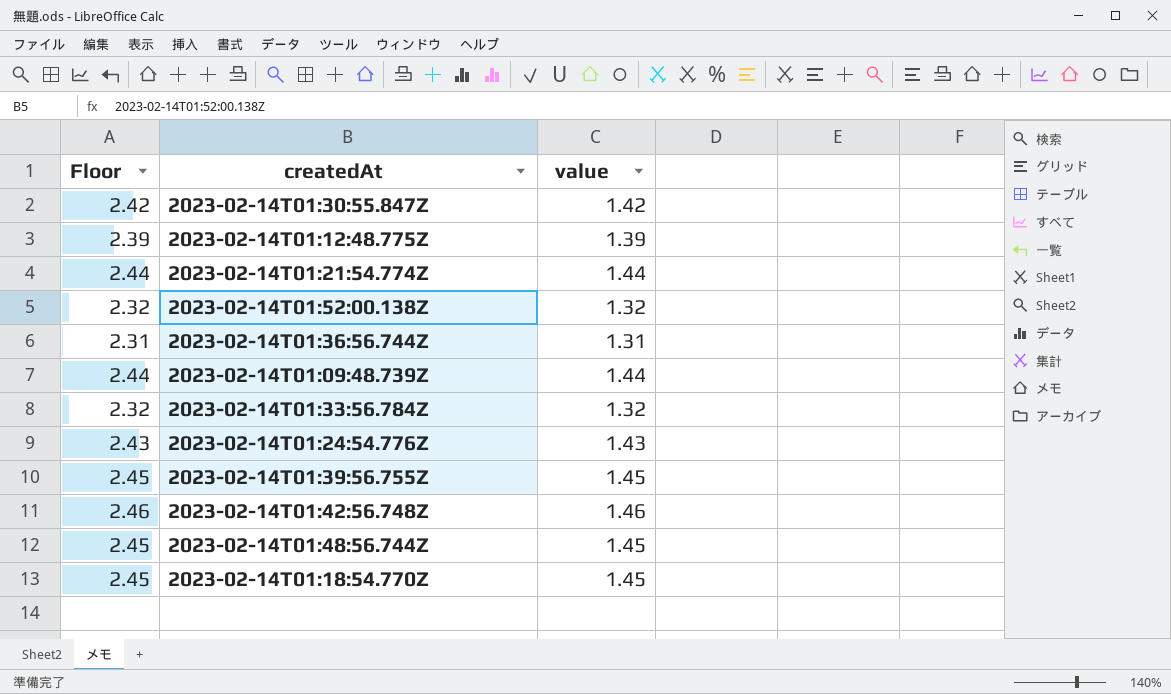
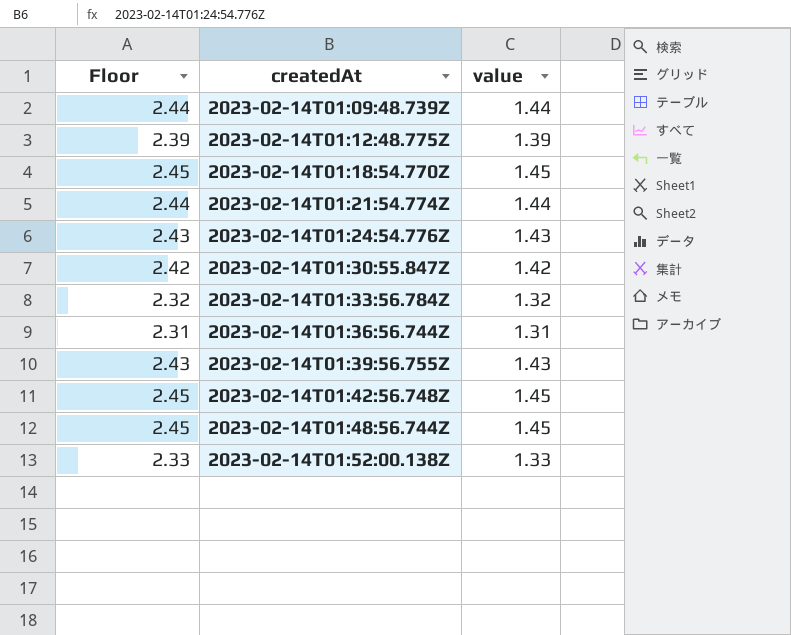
row order: none -> createdAt ascending
2023-02-14T01:39:56.755Z | Floor: 2.45 -> 2.43
2023-02-14T01:39:56.755Z | value: 1.45 -> 1.43
2023-02-14T01:42:56.748Z | Floor: 2.46 -> 2.45
2023-02-14T01:42:56.748Z | value: 1.46 -> 1.45
2023-02-14T01:52:00.138Z | Floor: 2.32 -> 2.33
2023-02-14T01:52:00.138Z | value: 1.32 -> 1.33

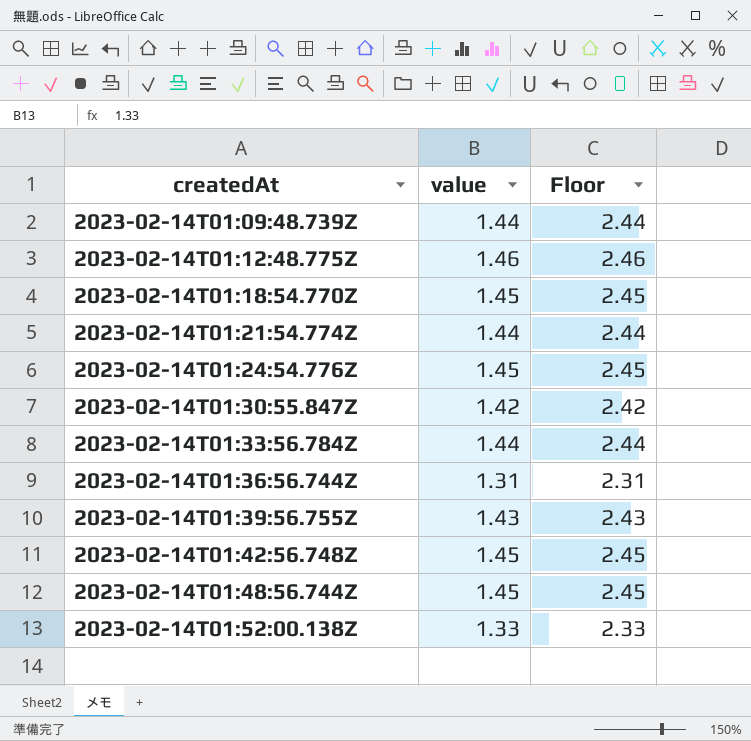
column Floor | position: 1 -> 3
2023-02-14T01:12:48.775Z | value: 1.39 -> 1.46
2023-02-14T01:12:48.775Z | Floor: 2.39 -> 2.46
2023-02-14T01:24:54.776Z | value: 1.43 -> 1.45
2023-02-14T01:24:54.776Z | Floor: 2.43 -> 2.45
2023-02-14T01:33:56.784Z | value: 1.32 -> 1.44
2023-02-14T01:33:56.784Z | Floor: 2.32 -> 2.44

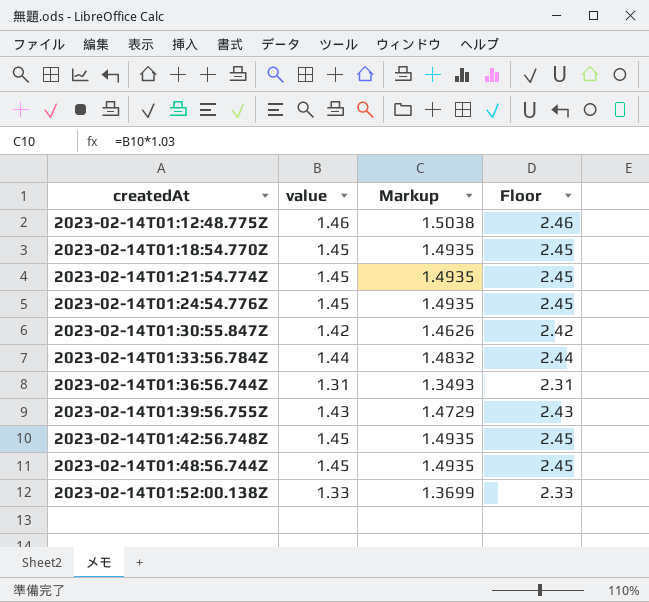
column Markup | formula: none -> [value] * 1.03
row 2023-02-14T01:09:48.739Z: 1.44 | 2.44 -> none
2023-02-14T01:21:54.774Z | value: 1.44 -> 1.45
2023-02-14T01:21:54.774Z | Floor: 2.44 -> 2.45

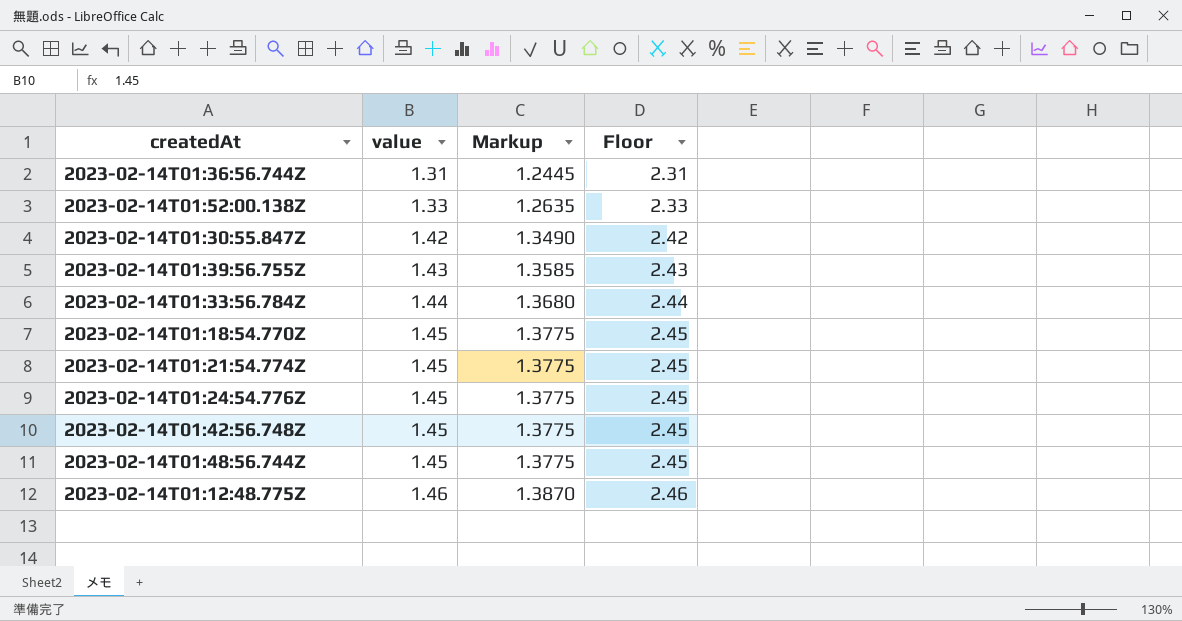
row order: createdAt ascending -> value ascending
column Markup | formula: [value] * 1.03 -> [value] * 0.95

